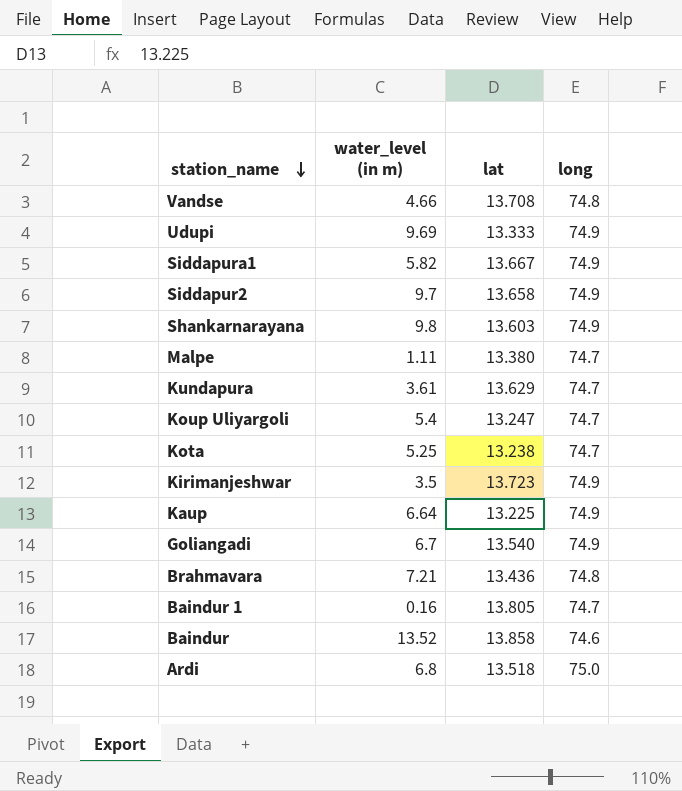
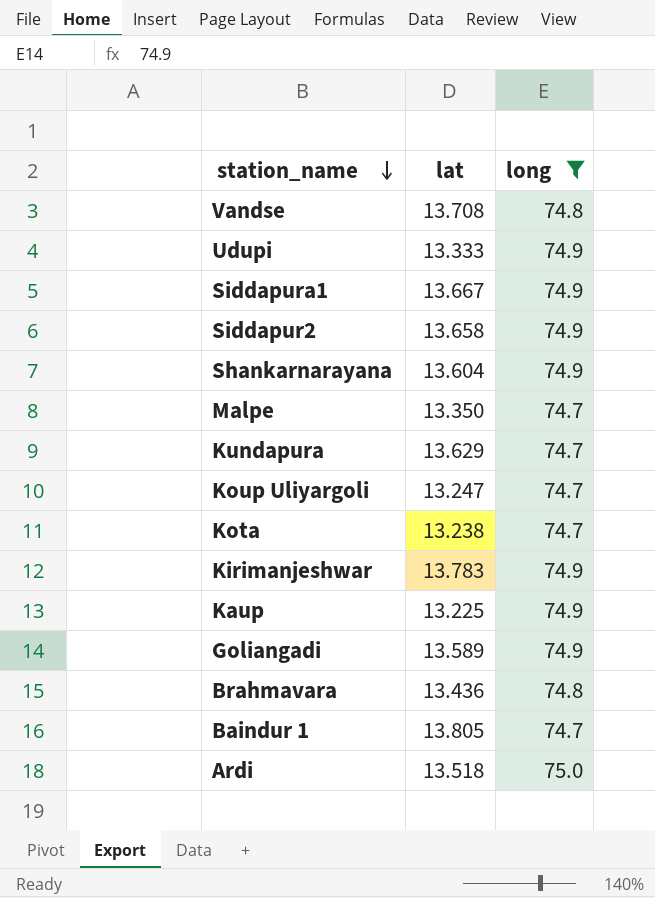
filter: none -> long != 74.6
column water_level (in m) | position: 2 -> none
Shankarnarayana | lat: 13.603 -> 13.604
Malpe | lat: 13.380 -> 13.350
Kirimanjeshwar | lat: 13.723 -> 13.783
Goliangadi | lat: 13.540 -> 13.589

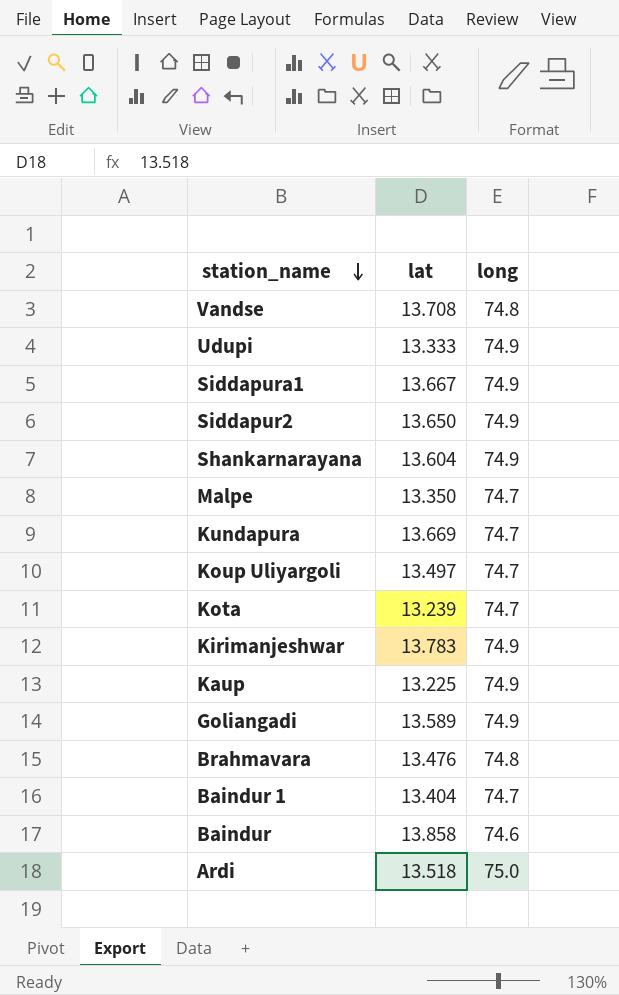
filter: long != 74.6 -> none
Siddapur2 | lat: 13.658 -> 13.650
Kundapura | lat: 13.629 -> 13.669
Koup Uliyargoli | lat: 13.247 -> 13.497
Kota | lat: 13.238 -> 13.239
Brahmavara | lat: 13.436 -> 13.476
Baindur 1 | lat: 13.805 -> 13.404

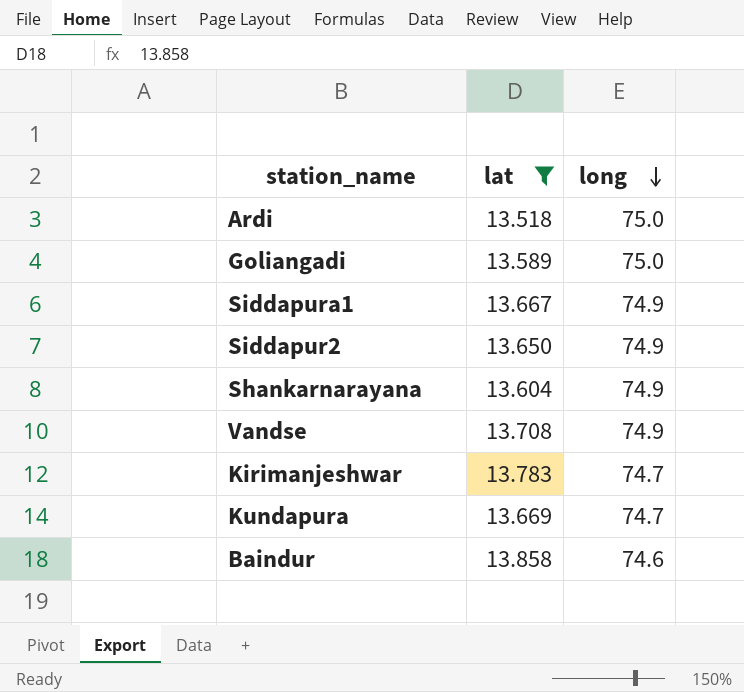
filter: none -> lat >= 13.518
row order: station_name descending -> long descending
Goliangadi | long: 74.9 -> 75.0
Vandse | long: 74.8 -> 74.9
Kirimanjeshwar | long: 74.9 -> 74.7

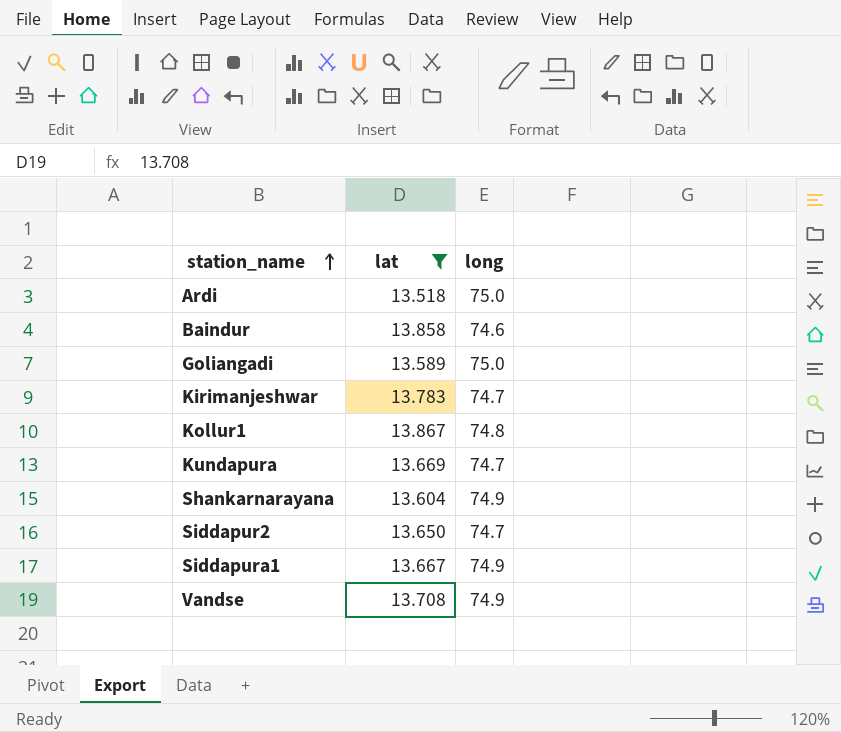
row order: long descending -> station_name ascending
row Kollur1: none -> 13.867 | 74.8
Siddapur2 | long: 74.9 -> 74.7

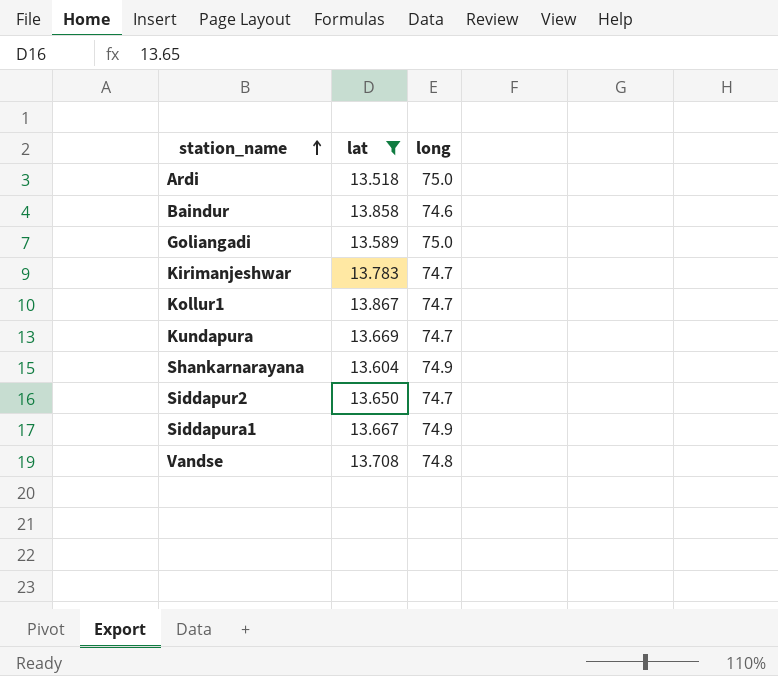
Kollur1 | long: 74.8 -> 74.7
Vandse | long: 74.9 -> 74.8

